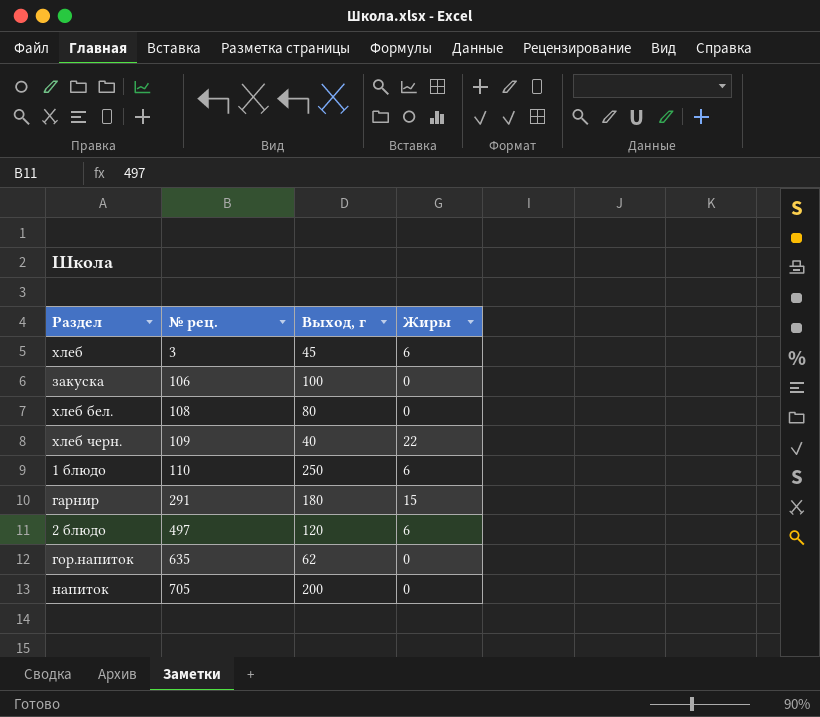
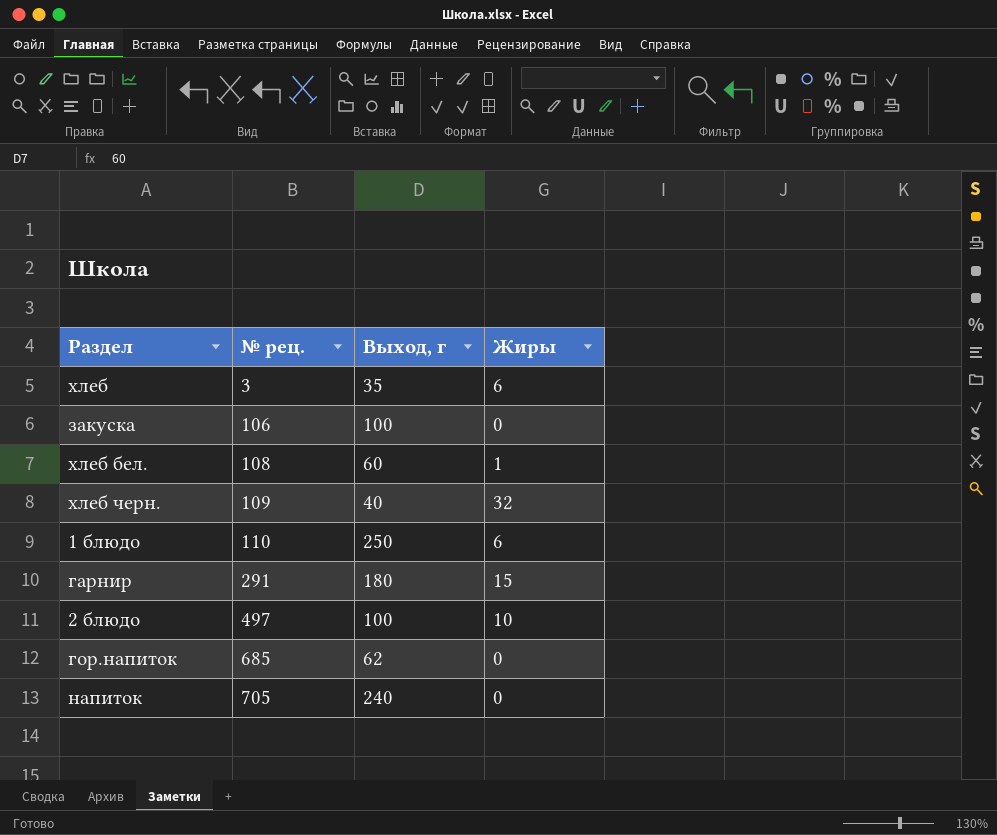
хлеб | Выход, г: 45 -> 35
хлеб бел. | Выход, г: 80 -> 60
хлеб бел. | Жиры: 0 -> 1
хлеб черн. | Жиры: 22 -> 32
2 блюдо | Выход, г: 120 -> 100
2 блюдо | Жиры: 6 -> 10
гор.напиток | № рец.: 635 -> 685
напиток | Выход, г: 200 -> 240

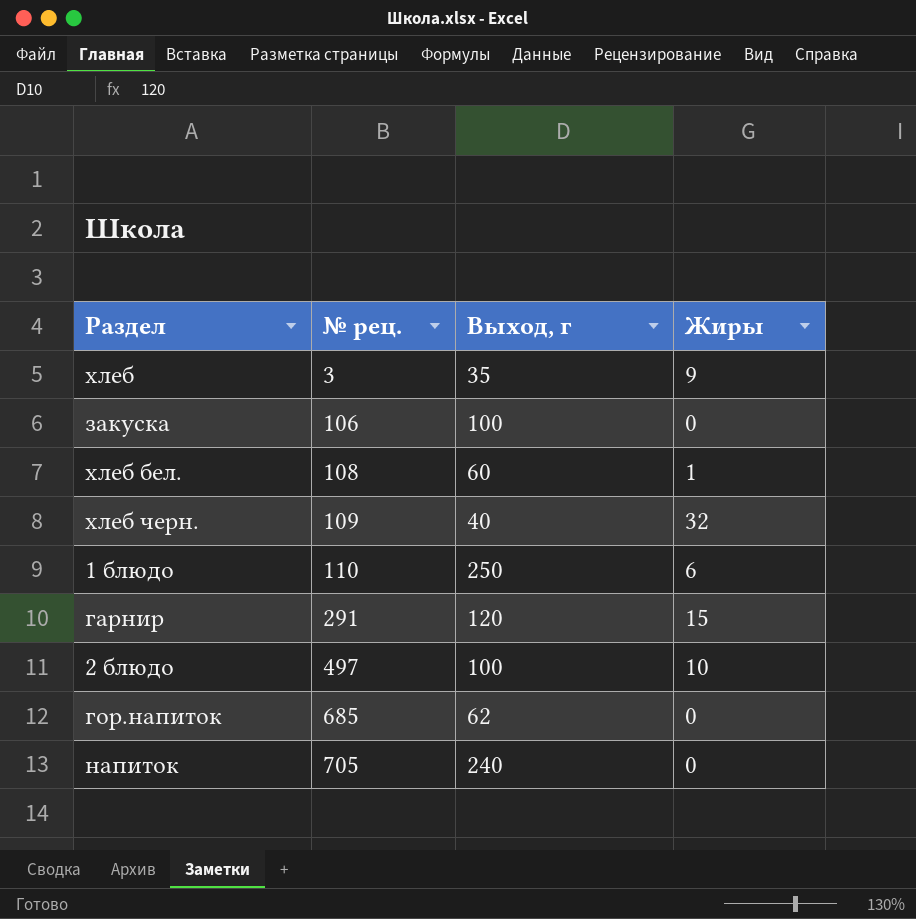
хлеб | Жиры: 6 -> 9
гарнир | Выход, г: 180 -> 120

